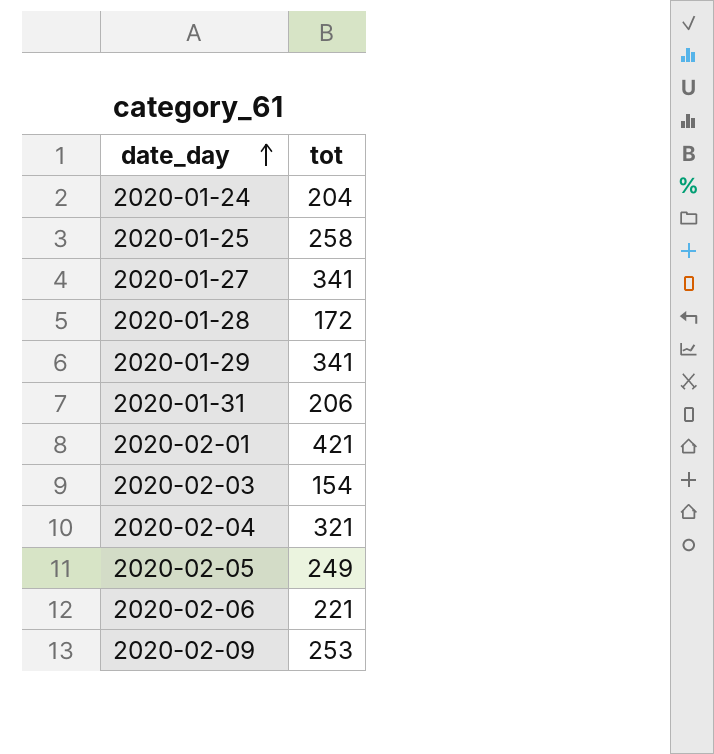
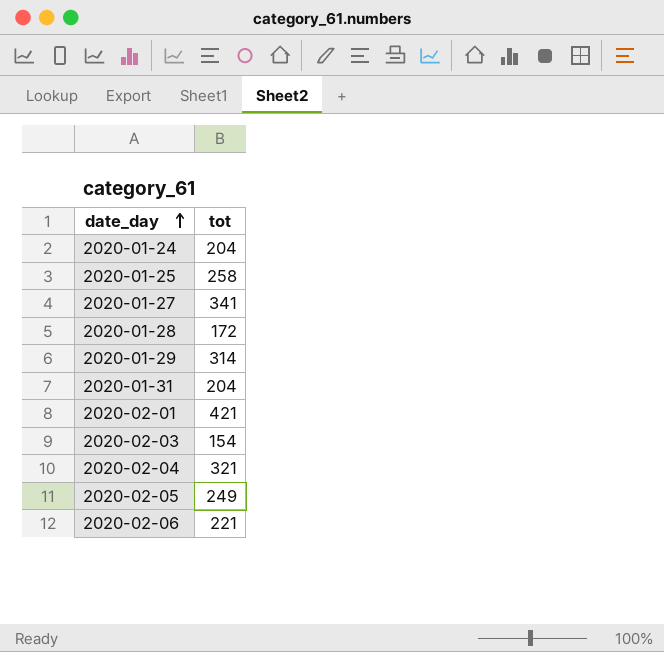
row 2020-02-09: 253 -> none
2020-01-29 | tot: 341 -> 314
2020-01-31 | tot: 206 -> 204

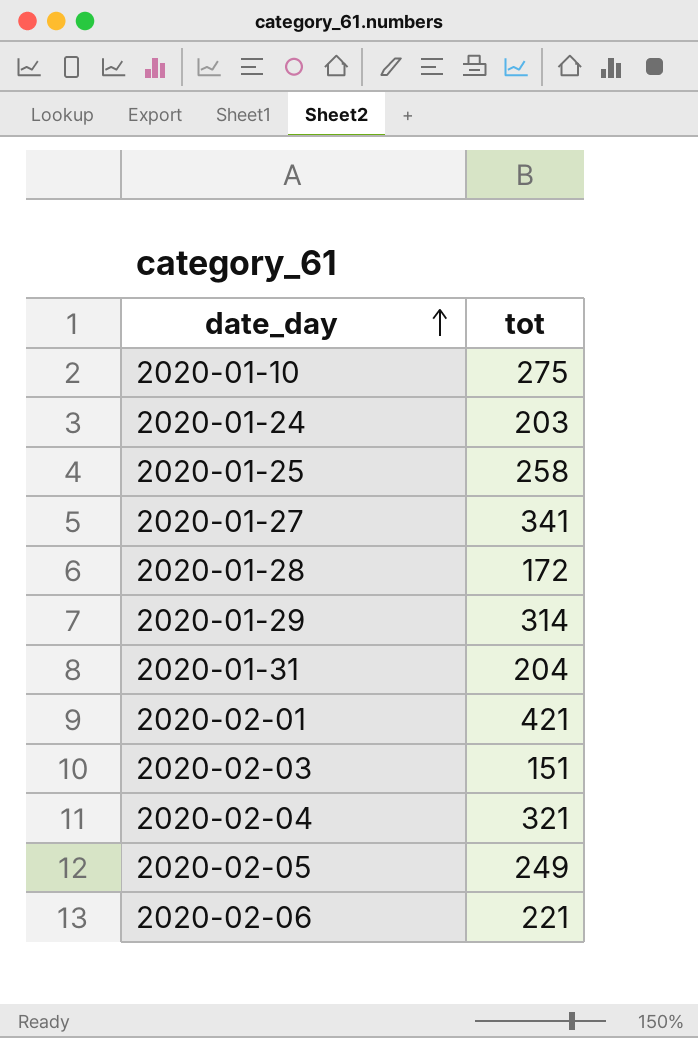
row 2020-01-10: none -> 275
2020-01-24 | tot: 204 -> 203
2020-02-03 | tot: 154 -> 151

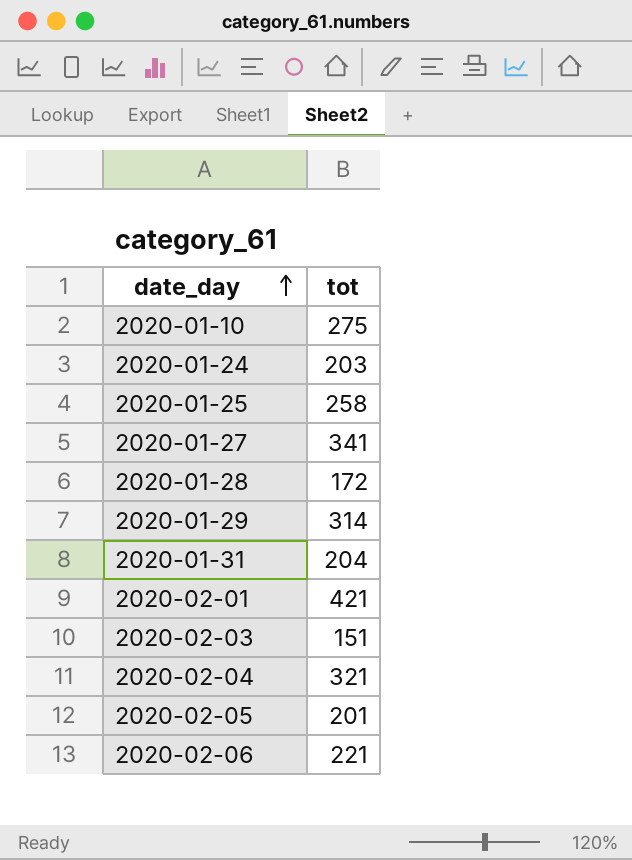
2020-02-05 | tot: 249 -> 201

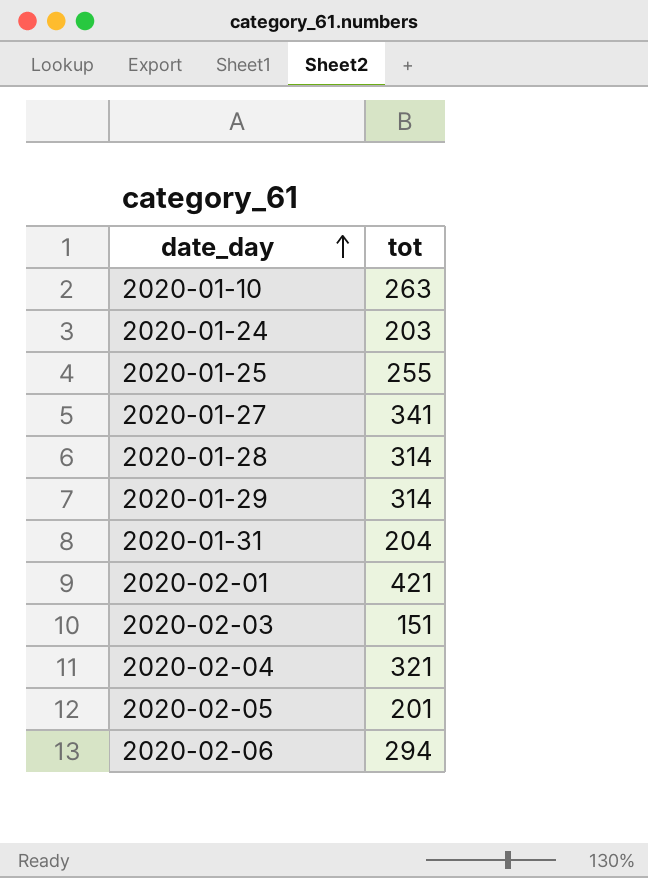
2020-01-10 | tot: 275 -> 263
2020-01-25 | tot: 258 -> 255
2020-01-28 | tot: 172 -> 314
2020-02-06 | tot: 221 -> 294

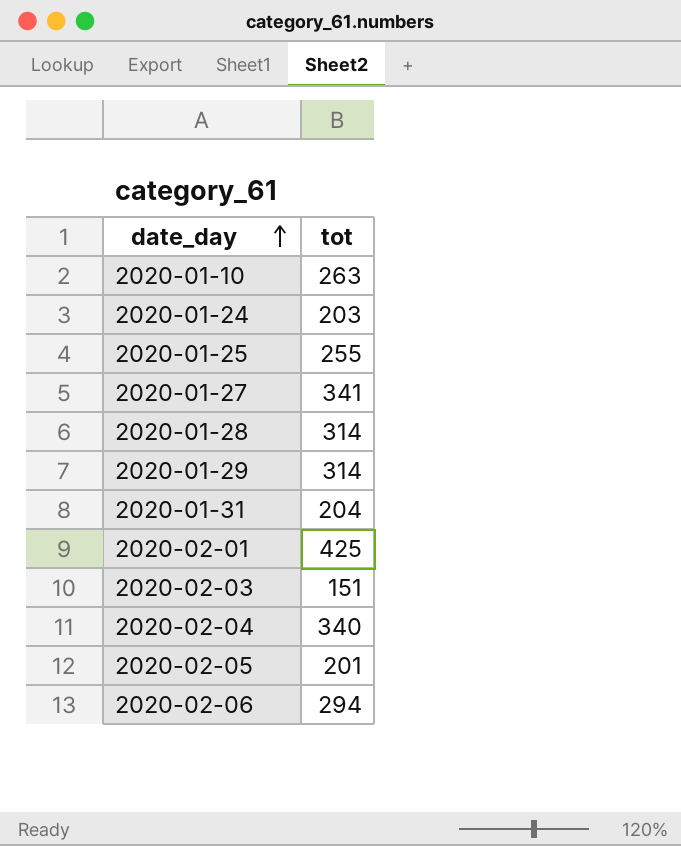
2020-02-01 | tot: 421 -> 425
2020-02-04 | tot: 321 -> 340

